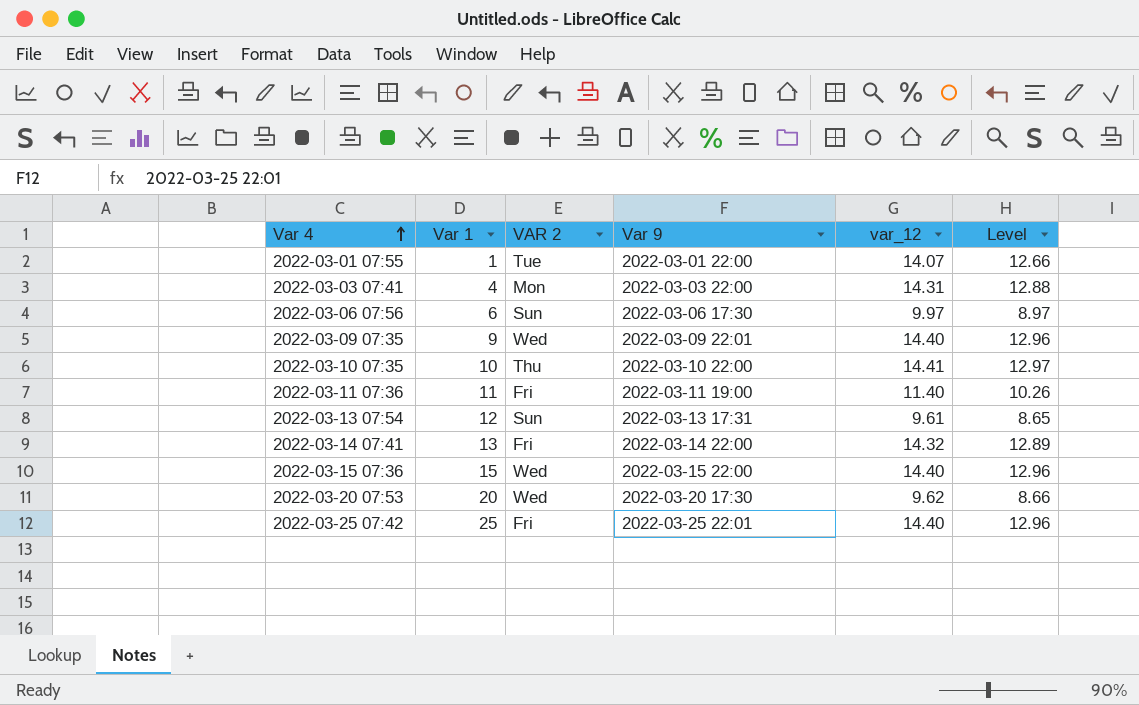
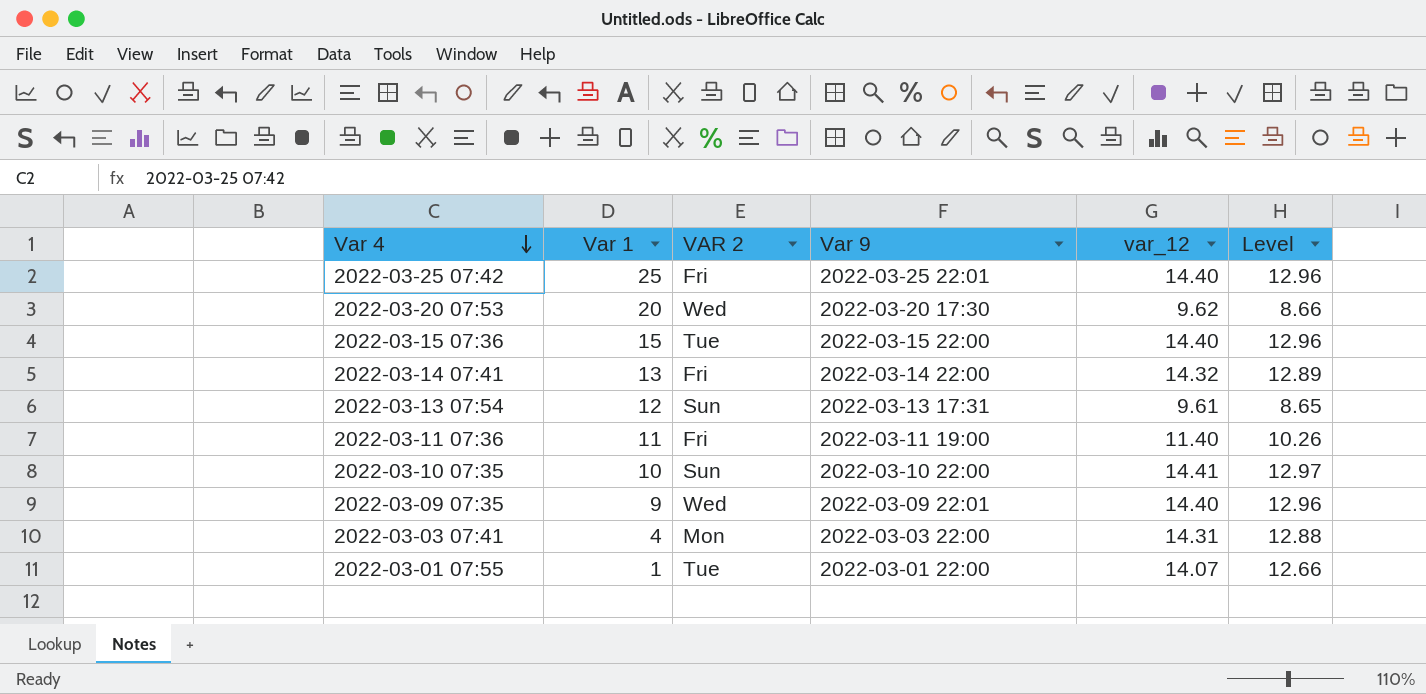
row order: Var 4 ascending -> Var 4 descending
row 2022-03-06 07:56: 6 | Sun | 2022-03-06 17:30 | 9.97 | 8.97 -> none
2022-03-15 07:36 | VAR 2: Wed -> Tue
2022-03-10 07:35 | VAR 2: Thu -> Sun

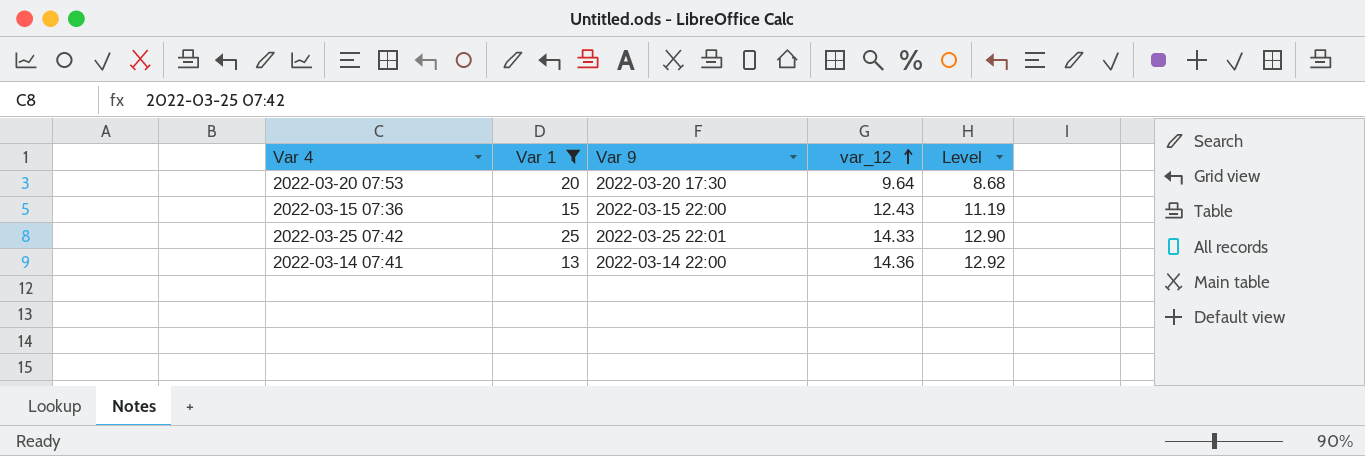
filter: none -> Var 1 >= 13
row order: Var 4 descending -> var_12 ascending
column VAR 2 | position: 3 -> none
2022-03-20 07:53 | var_12: 9.62 -> 9.64
2022-03-20 07:53 | Level: 8.66 -> 8.68
2022-03-15 07:36 | var_12: 14.40 -> 12.43
2022-03-15 07:36 | Level: 12.96 -> 11.19
2022-03-25 07:42 | var_12: 14.40 -> 14.33
2022-03-25 07:42 | Level: 12.96 -> 12.90
2022-03-14 07:41 | var_12: 14.32 -> 14.36
2022-03-14 07:41 | Level: 12.89 -> 12.92

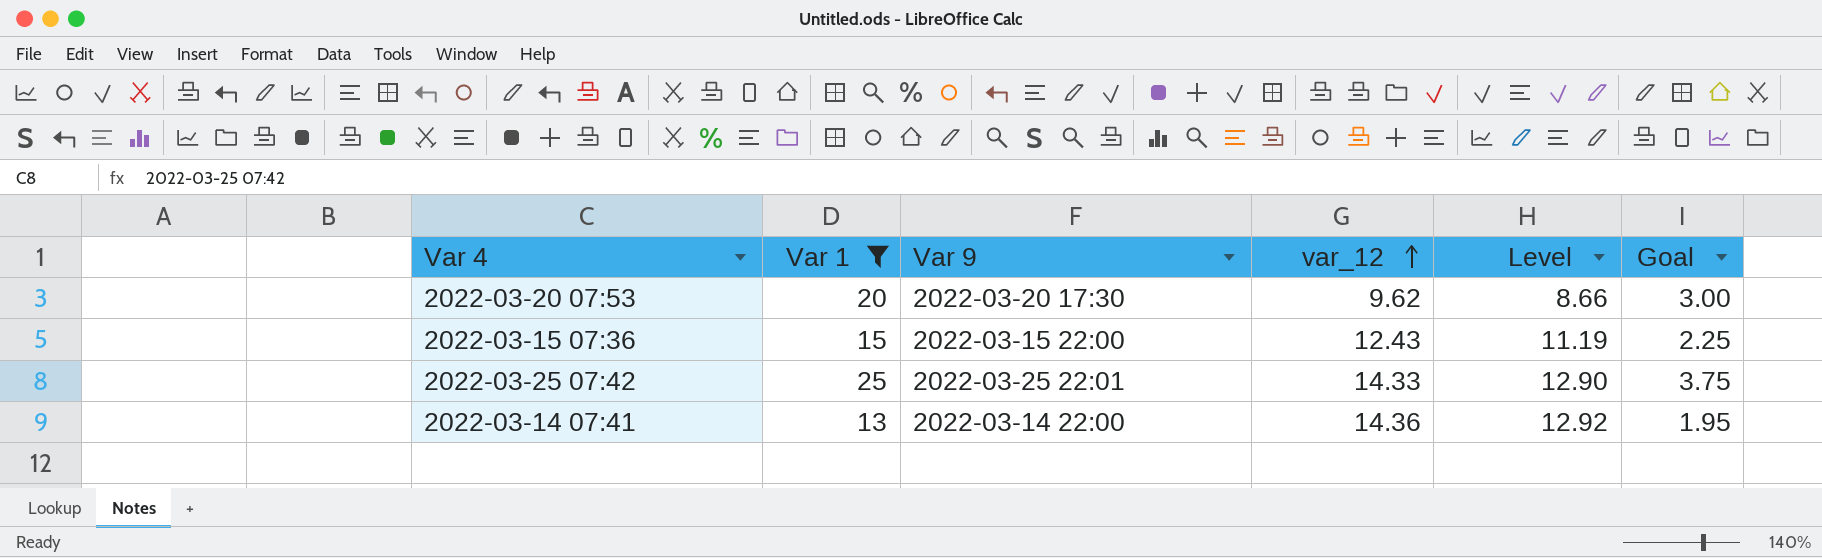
column Goal | formula: none -> [Var 1] * 0.15
2022-03-20 07:53 | var_12: 9.64 -> 9.62
2022-03-20 07:53 | Level: 8.68 -> 8.66

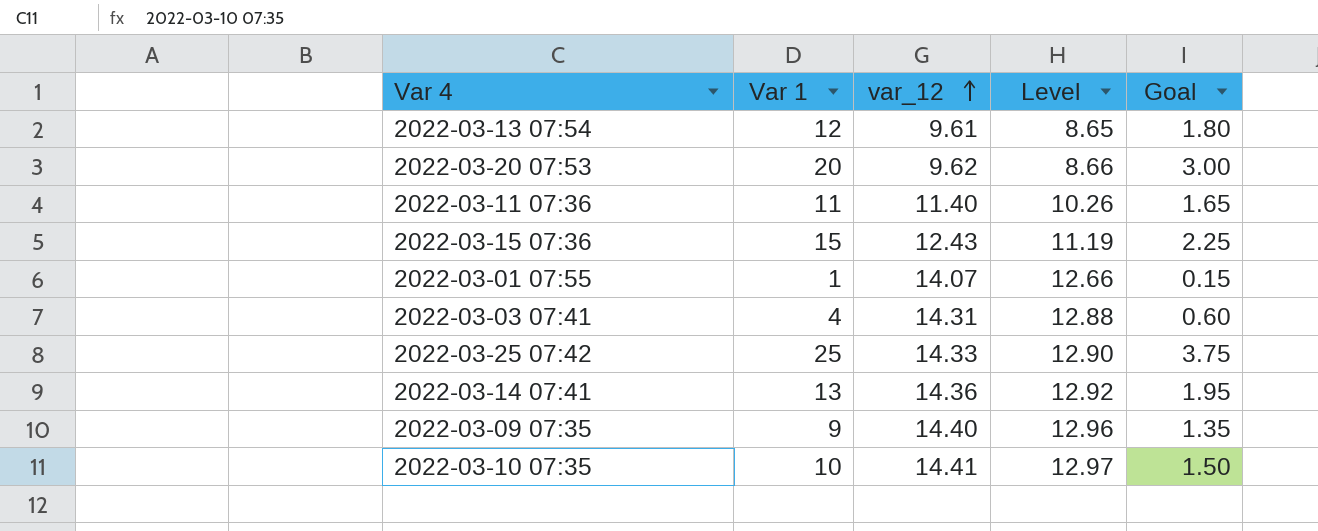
filter: Var 1 >= 13 -> none
column Var 9 | position: 3 -> none

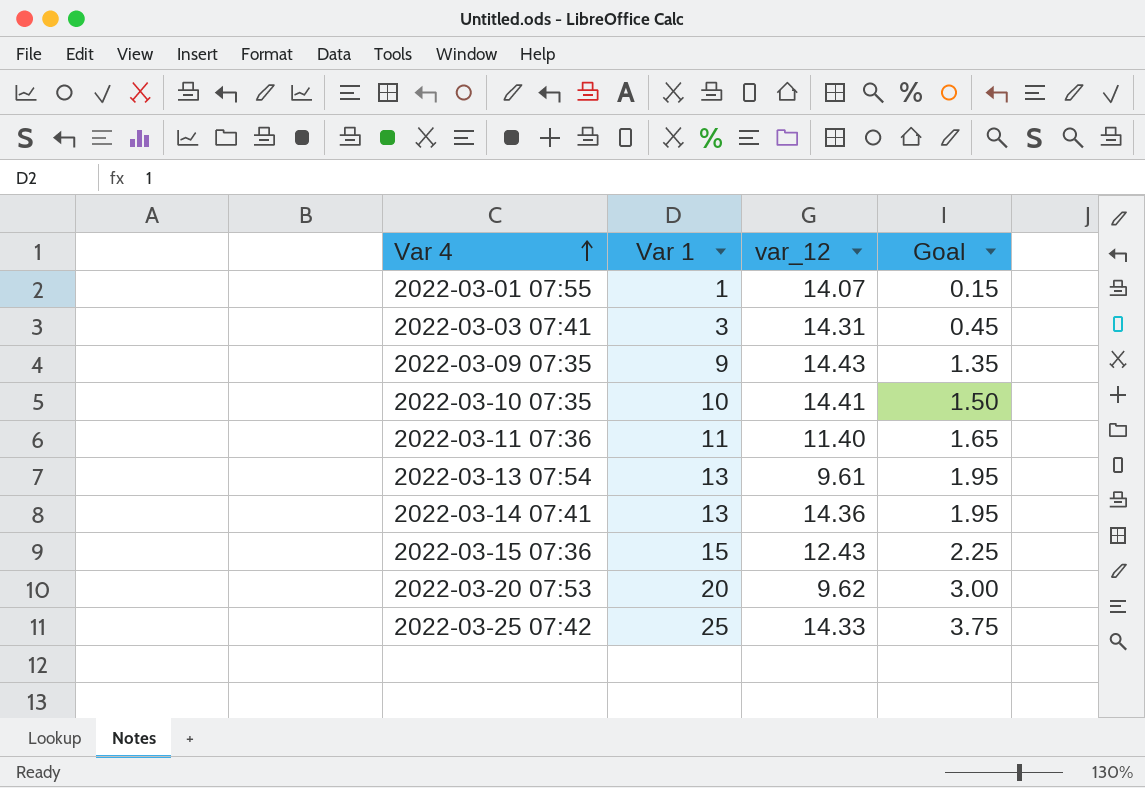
row order: var_12 ascending -> Var 4 ascending
column Level | formula: [var_12] * 0.9 -> none
2022-03-03 07:41 | Var 1: 4 -> 3
2022-03-03 07:41 | Goal: 0.60 -> 0.45
2022-03-09 07:35 | var_12: 14.40 -> 14.43
2022-03-13 07:54 | Var 1: 12 -> 13
2022-03-13 07:54 | Goal: 1.80 -> 1.95

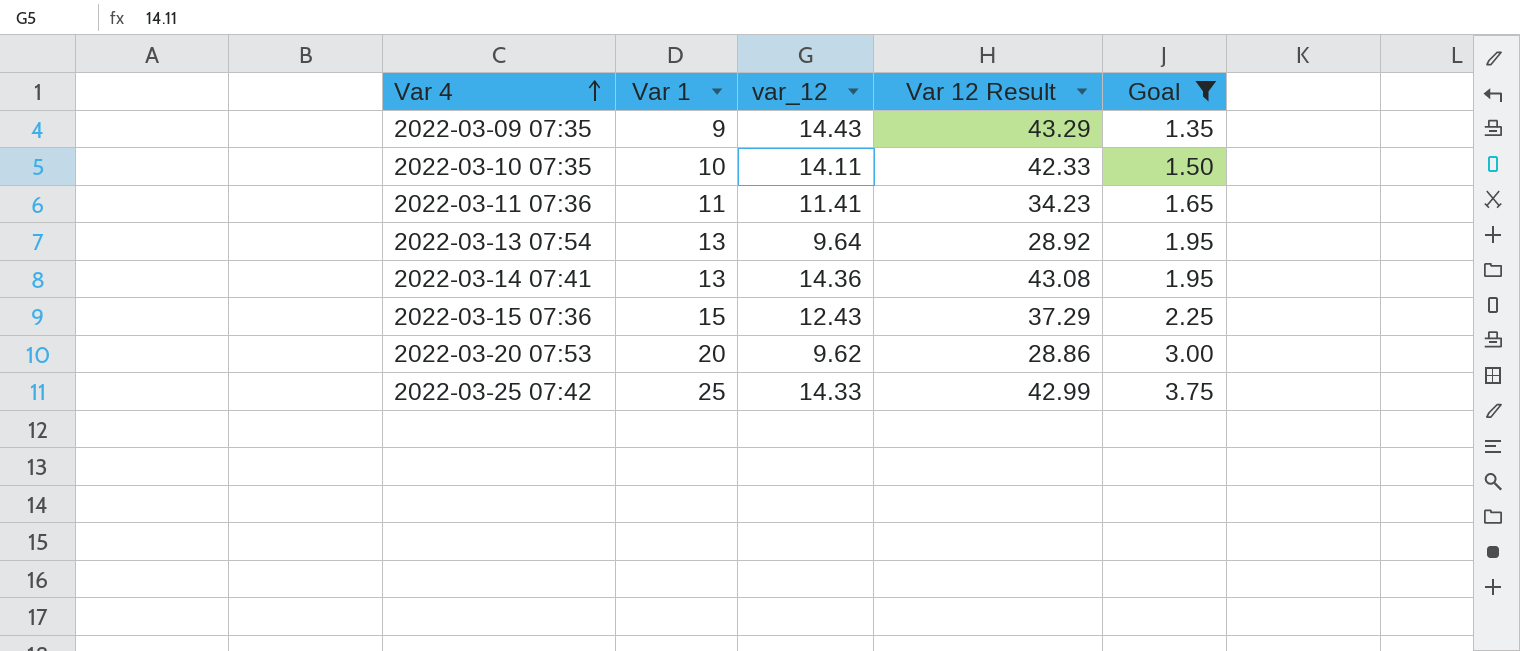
filter: none -> Goal >= 1.35
column Var 12 Result | formula: none -> [var_12] * 3
2022-03-10 07:35 | var_12: 14.41 -> 14.11
2022-03-11 07:36 | var_12: 11.40 -> 11.41
2022-03-13 07:54 | var_12: 9.61 -> 9.64

